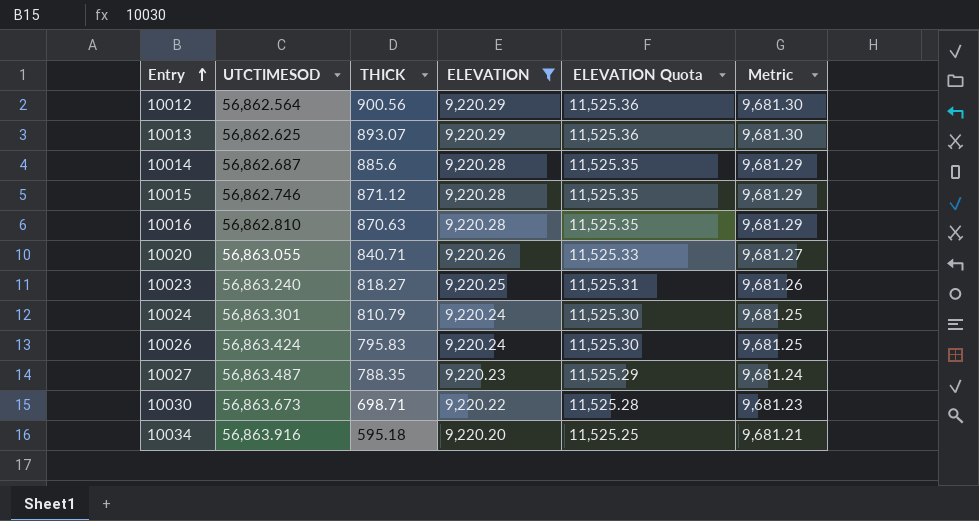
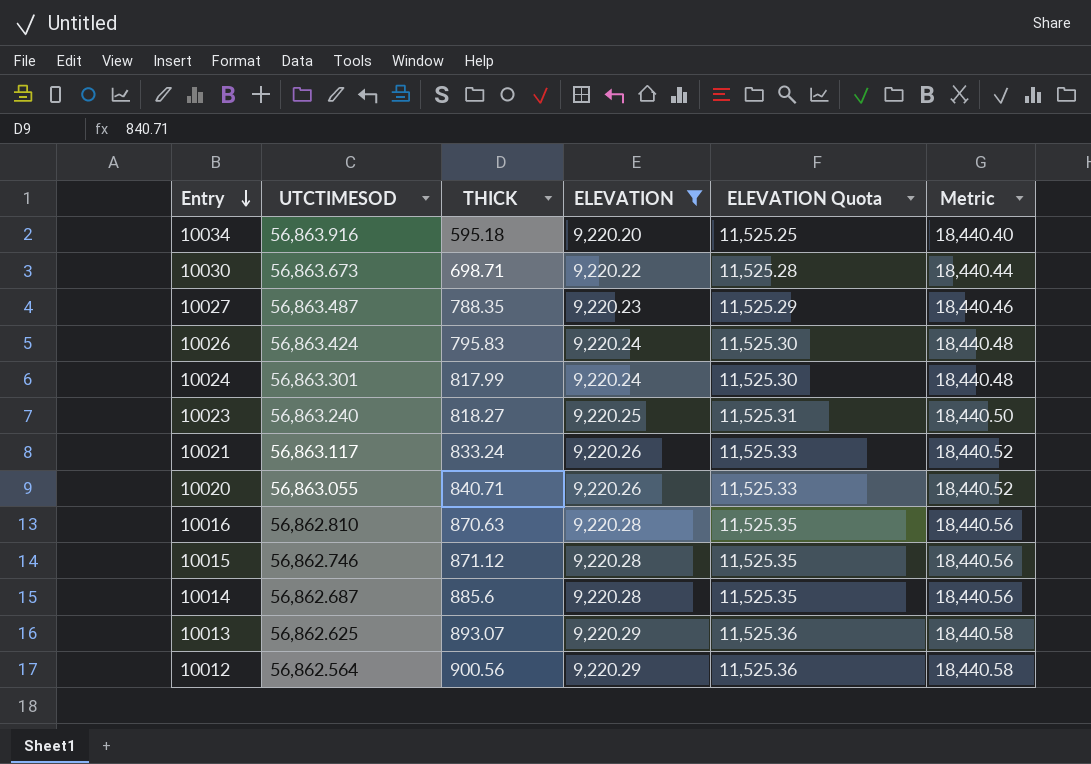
row order: Entry ascending -> Entry descending
column Metric | formula: [ELEVATION] * 1.05 -> [ELEVATION] * 2
10024 | THICK: 810.79 -> 817.99
row 10021: none -> 56,863.117 | 833.24 | 9,220.26 | 11,525.33 | 18,440.52

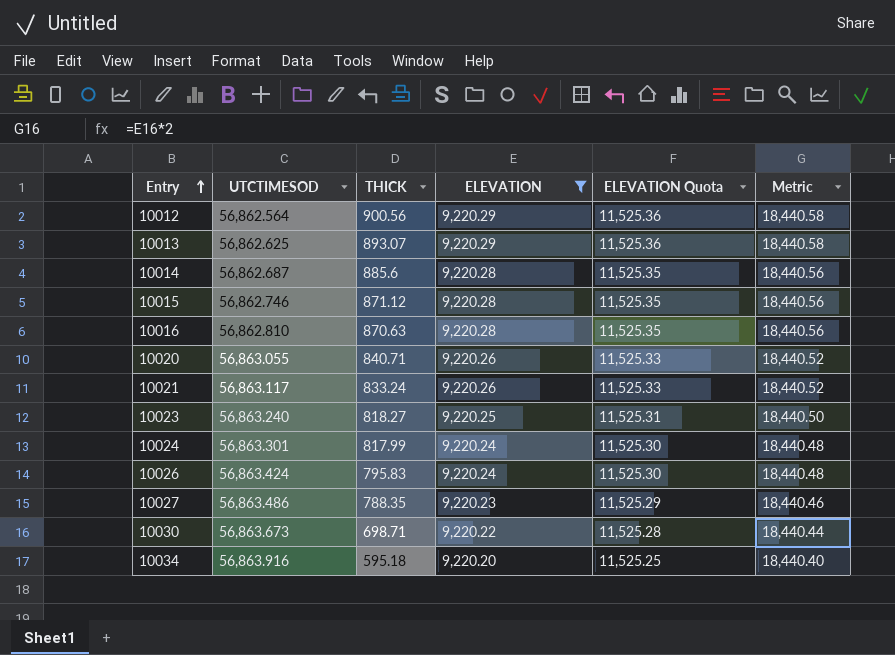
row order: Entry descending -> Entry ascending
10027 | UTCTIMESOD: 56,863.487 -> 56,863.486

